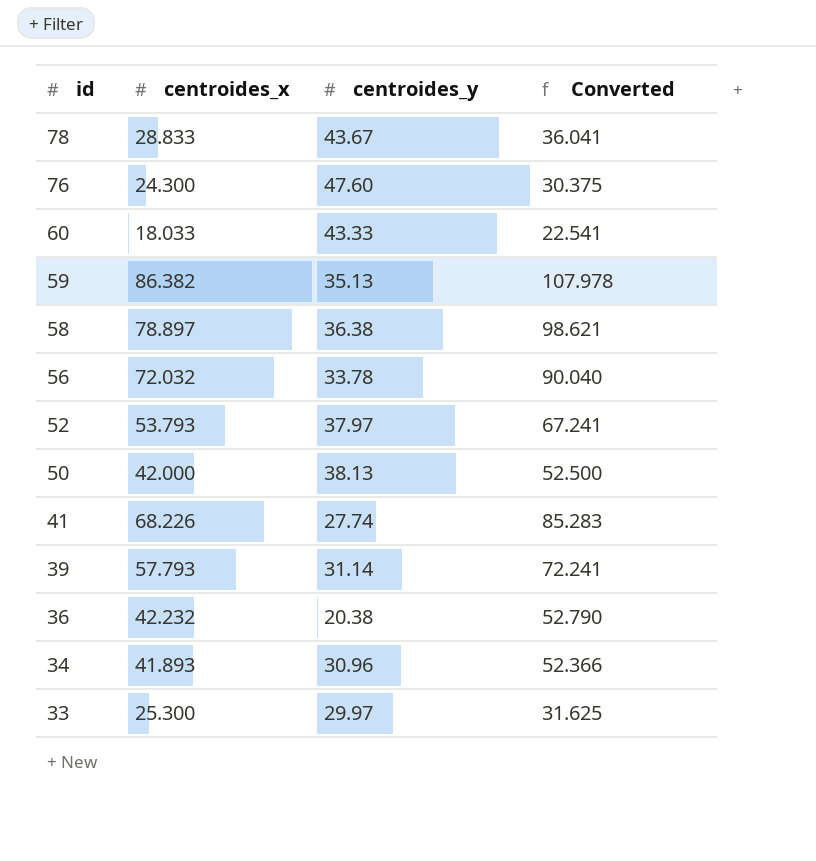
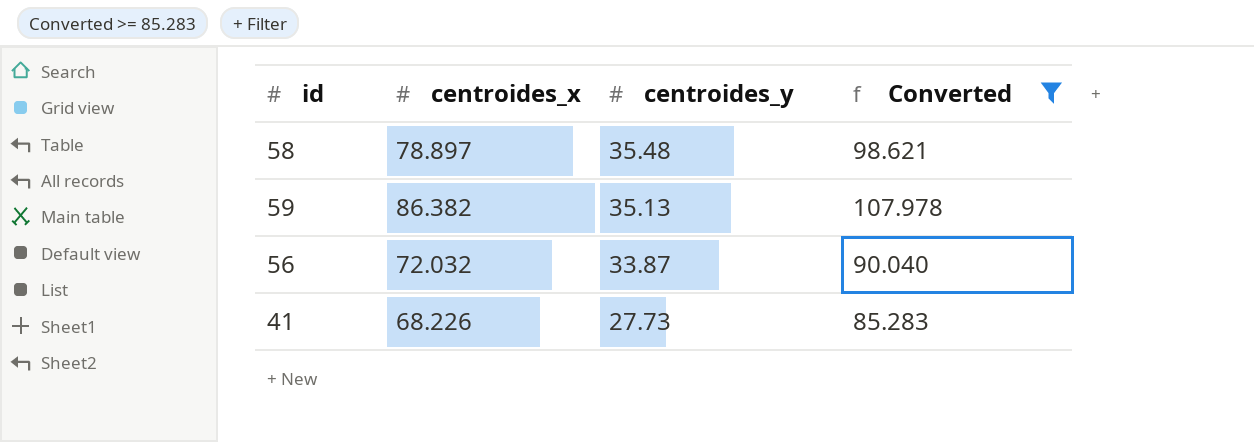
filter: none -> Converted >= 85.283
row order: id descending -> centroides_y descending
58 | centroides_y: 36.38 -> 35.48
56 | centroides_y: 33.78 -> 33.87
41 | centroides_y: 27.74 -> 27.73

